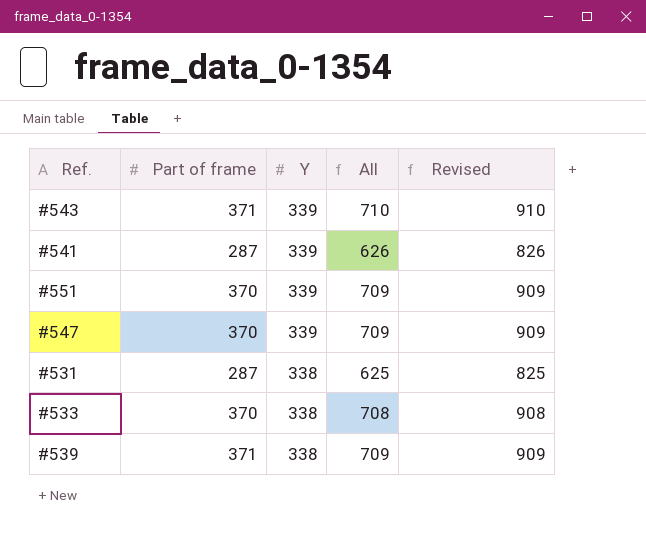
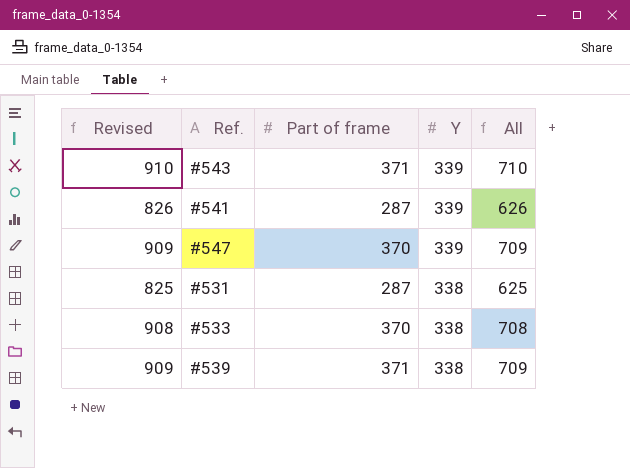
column Revised | position: 5 -> 1
row #551: 370 | 339 | 709 | 909 -> none

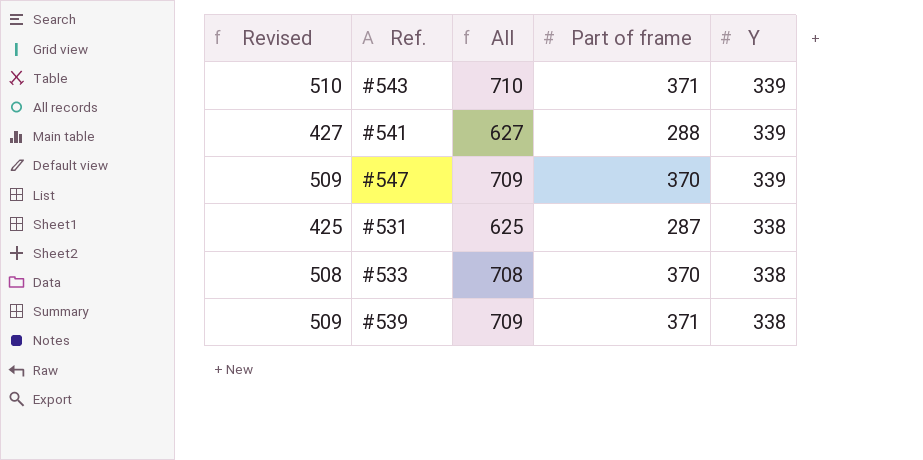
column Revised | formula: [All] + 200 -> [All] - 200
column All | position: 5 -> 3
#541 | All: 626 -> 627
#541 | Part of frame: 287 -> 288

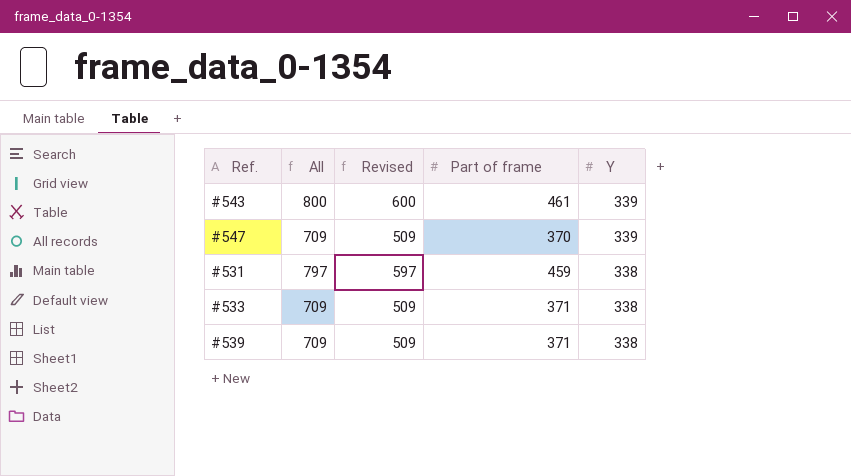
column Revised | position: 1 -> 3
row #541: 427 | 627 | 288 | 339 -> none
#543 | All: 710 -> 800
#543 | Revised: 510 -> 600
#543 | Part of frame: 371 -> 461
#531 | All: 625 -> 797
#531 | Revised: 425 -> 597
#531 | Part of frame: 287 -> 459
#533 | All: 708 -> 709
#533 | Revised: 508 -> 509
#533 | Part of frame: 370 -> 371

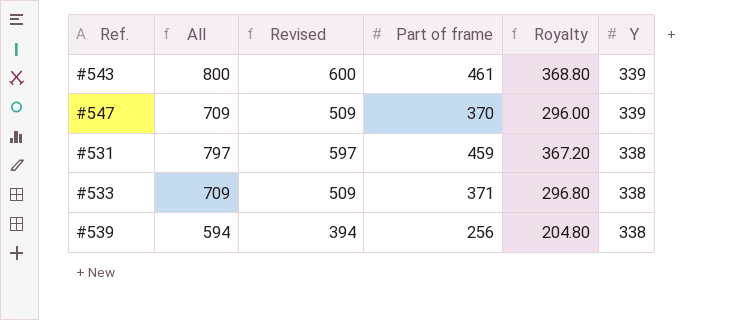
column Royalty | formula: none -> [Part of frame] * 0.8
#539 | All: 709 -> 594
#539 | Revised: 509 -> 394
#539 | Part of frame: 371 -> 256

